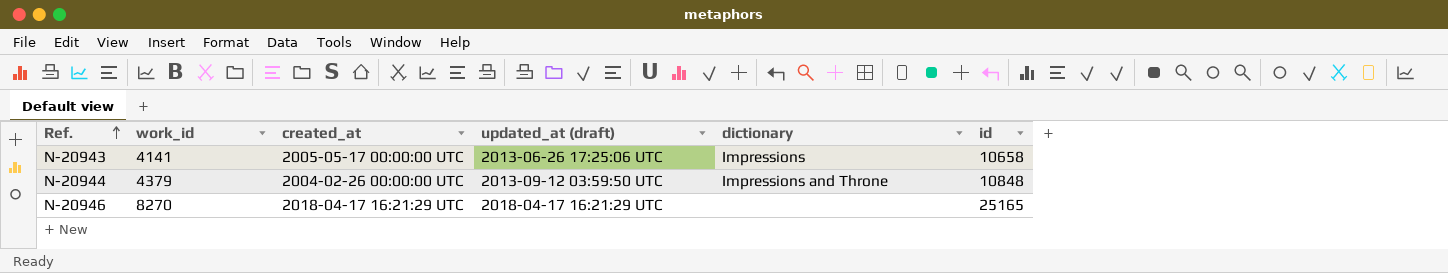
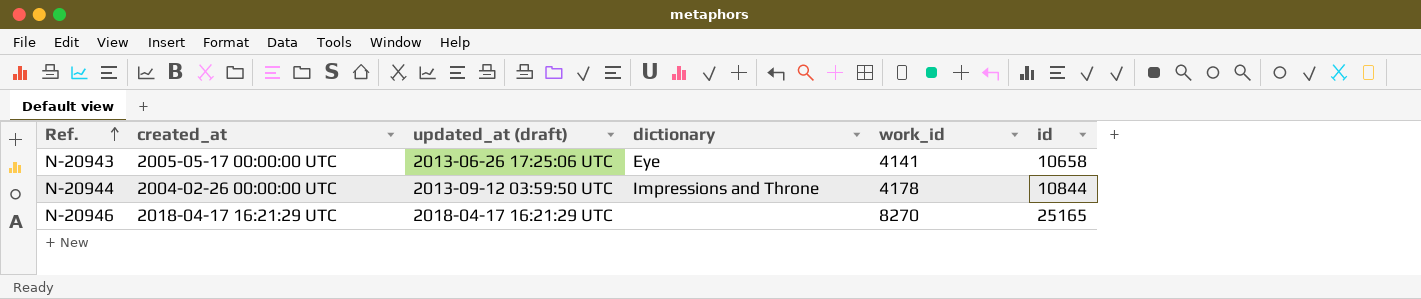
column work_id | position: 2 -> 5
N-20943 | dictionary: Impressions -> Eye
N-20944 | work_id: 4379 -> 4178
N-20944 | id: 10848 -> 10844

